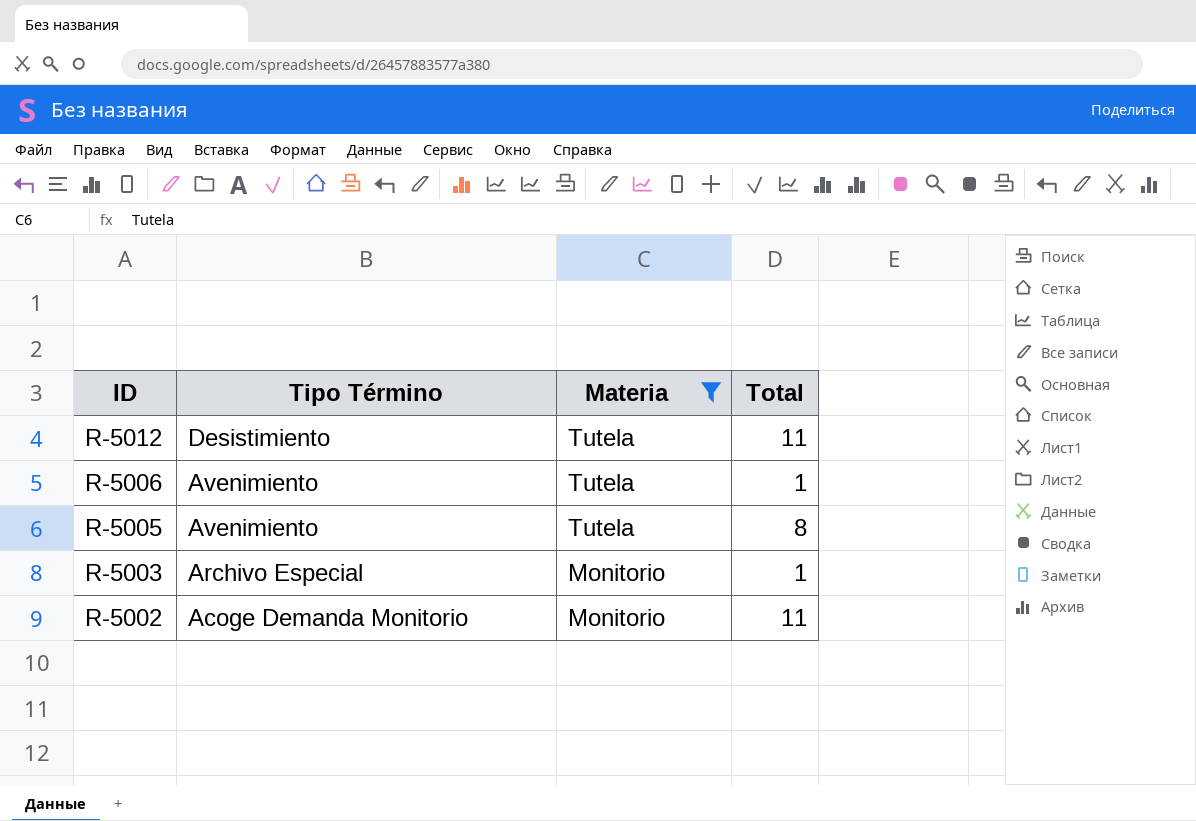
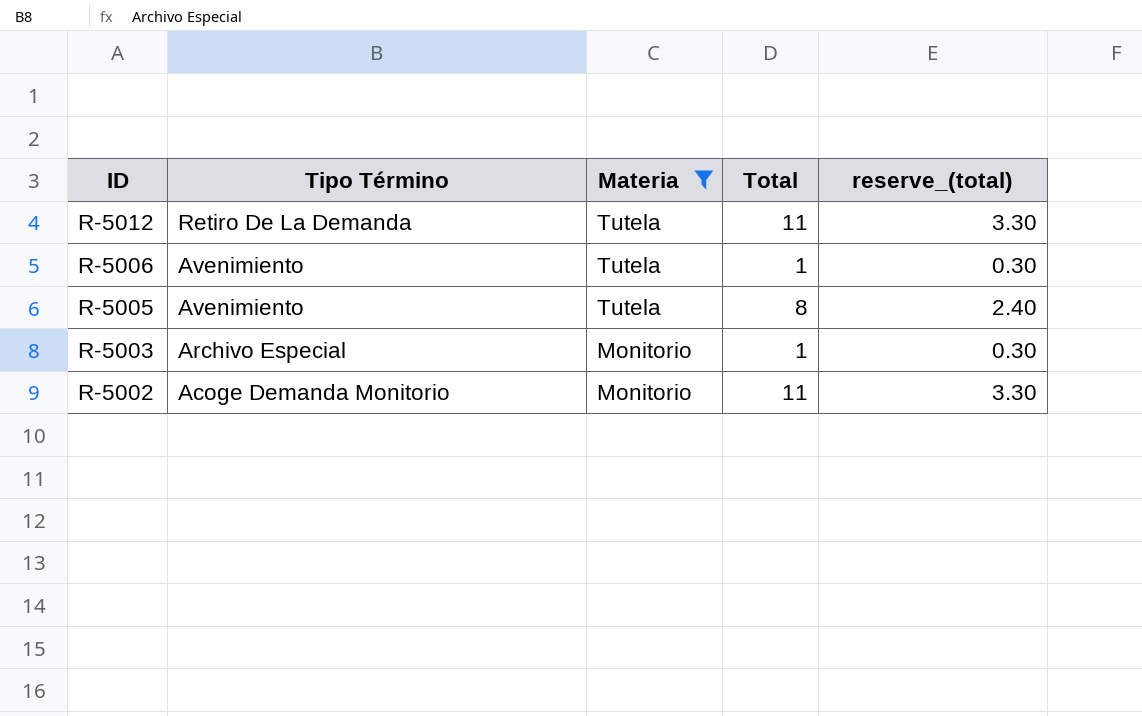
column reserve_(total) | formula: none -> [Total] * 0.3
R-5012 | Tipo Término: Desistimiento -> Retiro De La Demanda

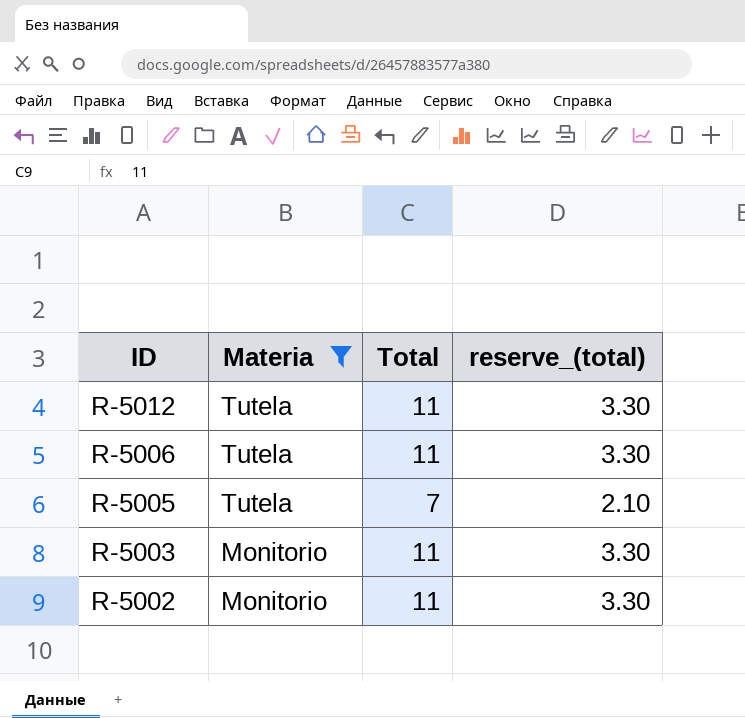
column Tipo Término | position: 2 -> none
R-5006 | Total: 1 -> 11
R-5006 | reserve_(total): 0.30 -> 3.30
R-5005 | Total: 8 -> 7
R-5005 | reserve_(total): 2.40 -> 2.10
R-5003 | Total: 1 -> 11
R-5003 | reserve_(total): 0.30 -> 3.30

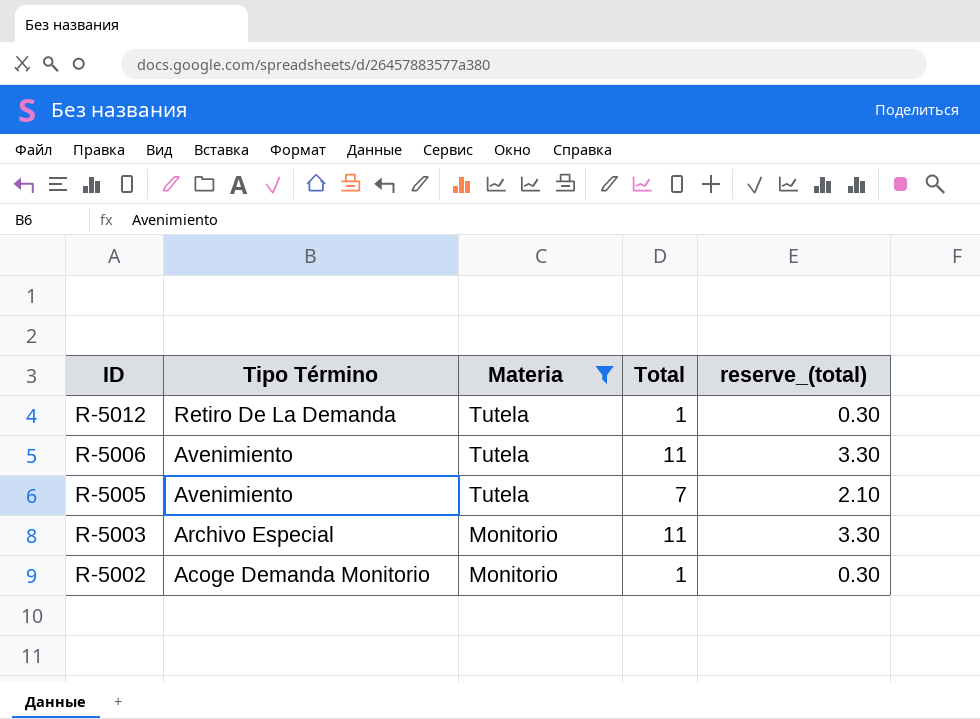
column Tipo Término | position: none -> 2
R-5012 | Total: 11 -> 1
R-5012 | reserve_(total): 3.30 -> 0.30
R-5002 | Total: 11 -> 1
R-5002 | reserve_(total): 3.30 -> 0.30

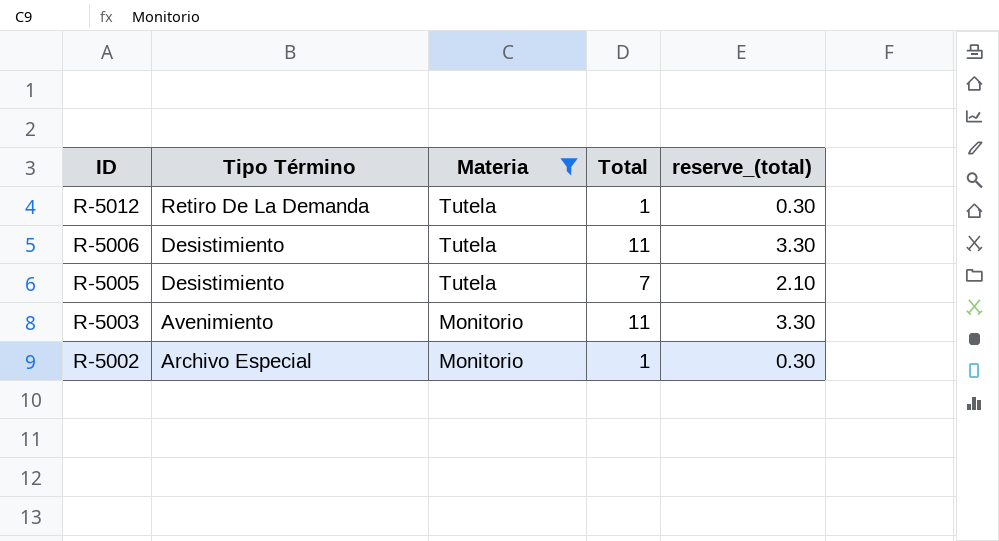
R-5006 | Tipo Término: Avenimiento -> Desistimiento
R-5005 | Tipo Término: Avenimiento -> Desistimiento
R-5003 | Tipo Término: Archivo Especial -> Avenimiento
R-5002 | Tipo Término: Acoge Demanda Monitorio -> Archivo Especial

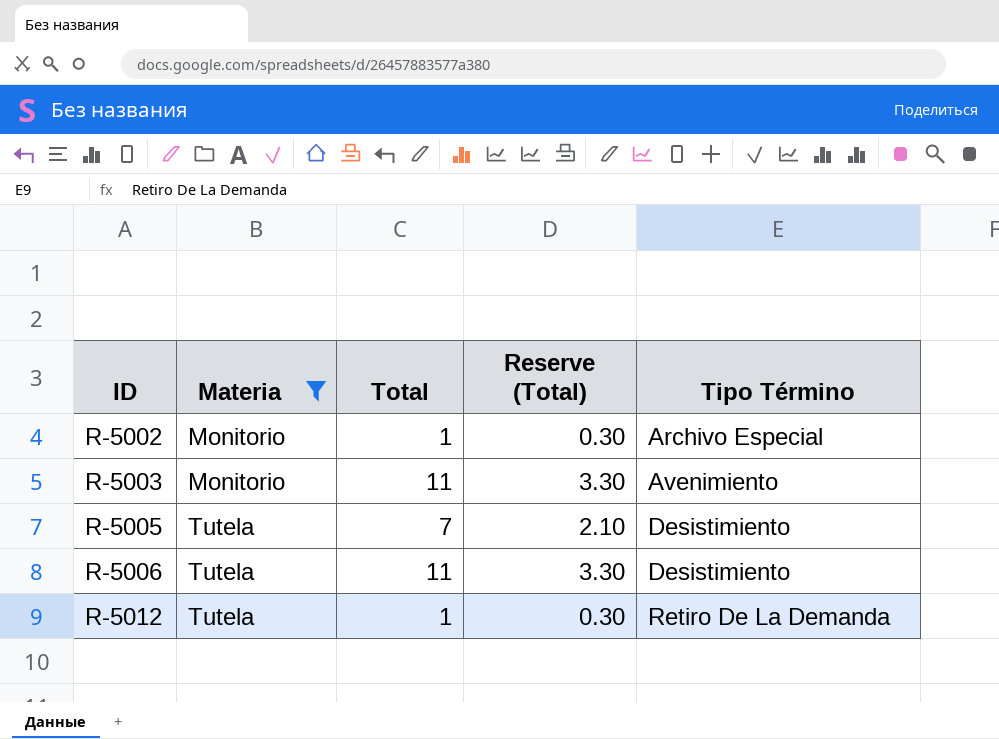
row order: ID descending -> ID ascending
column name: reserve_(total) -> Reserve (Total)
column Tipo Término | position: 2 -> 5

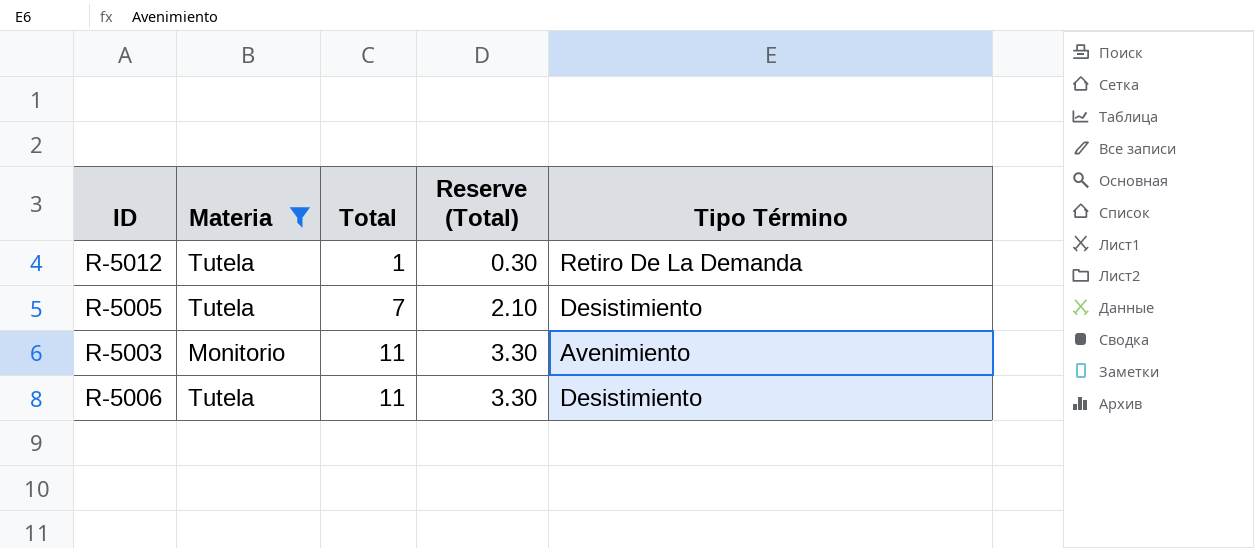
row order: ID ascending -> Total ascending
row R-5002: Monitorio | 1 | 0.30 | Archivo Especial -> none

